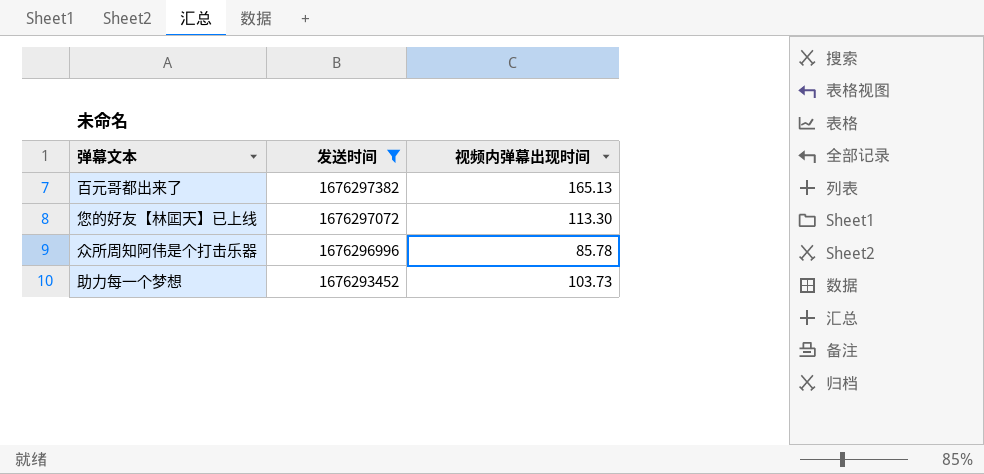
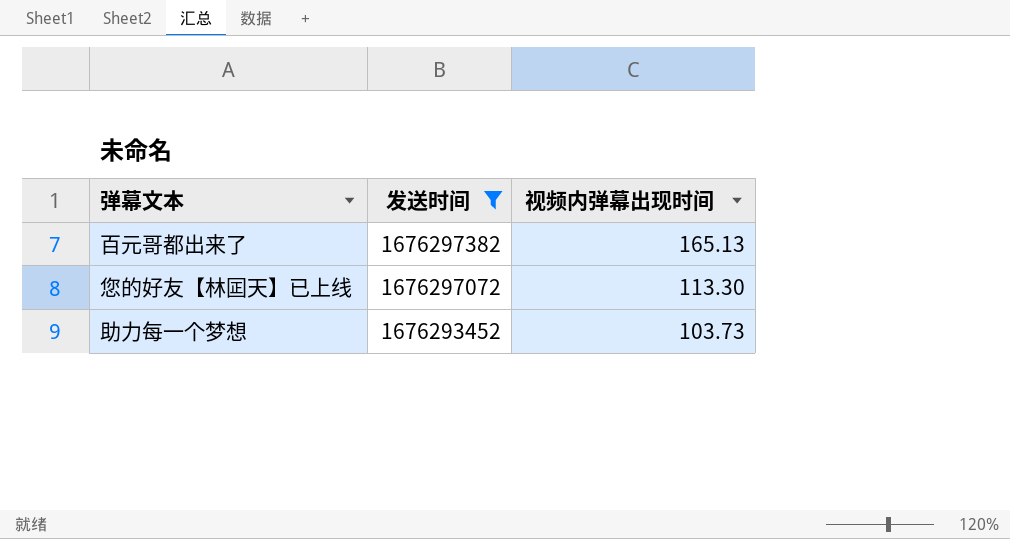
row 众所周知阿伟是个打击乐器: 1676296996 | 85.78 -> none

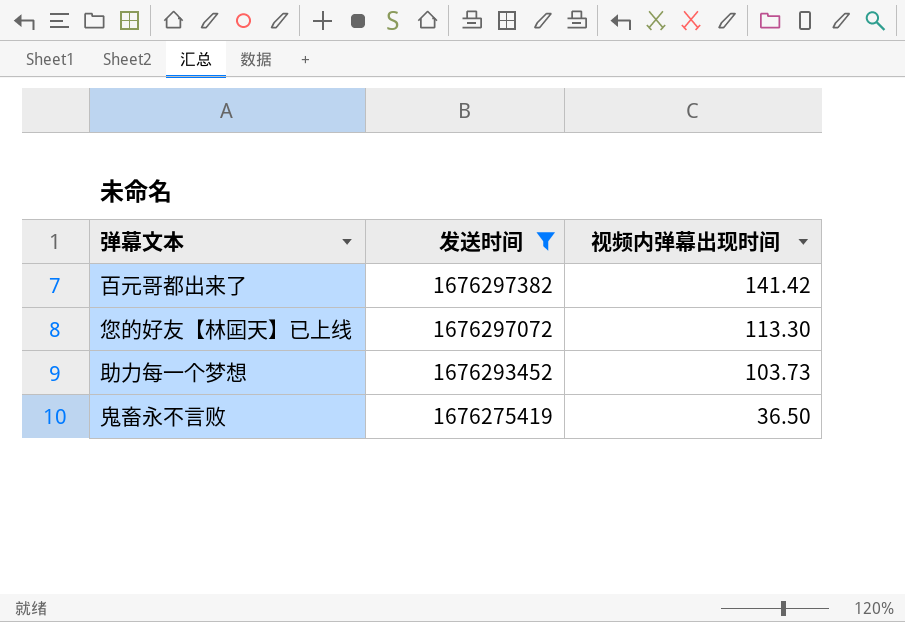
百元哥都出来了 | 视频内弹幕出现时间: 165.13 -> 141.42
row 鬼畜永不言败: none -> 1676275419 | 36.50

